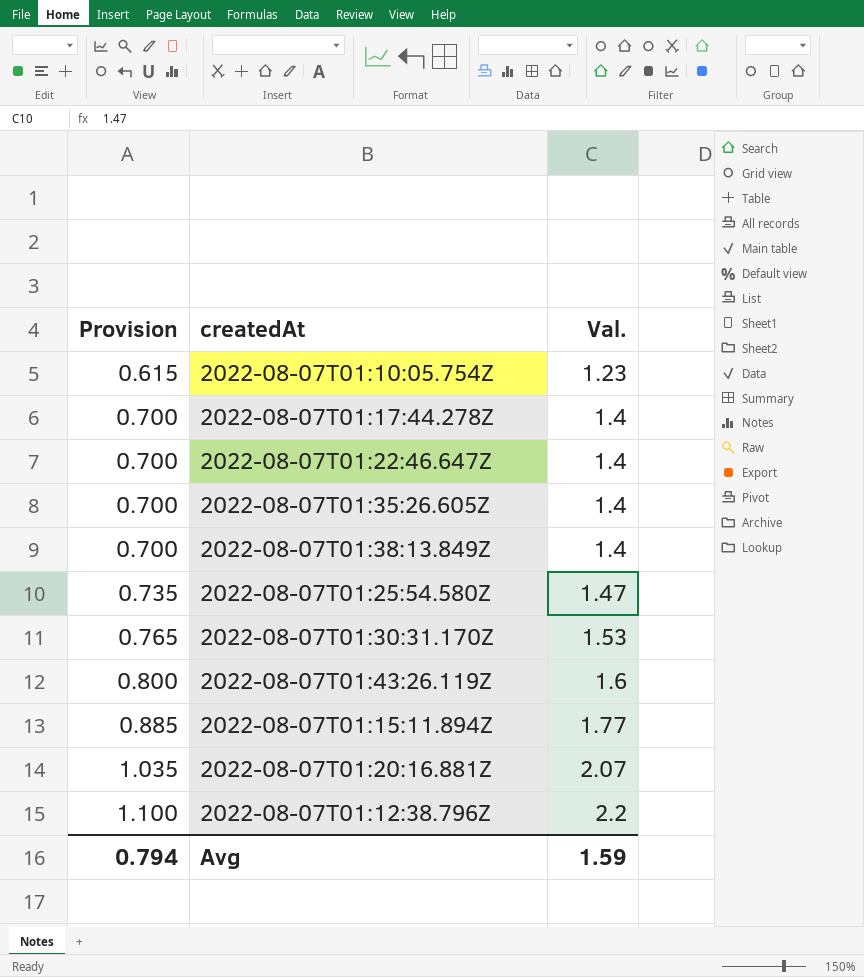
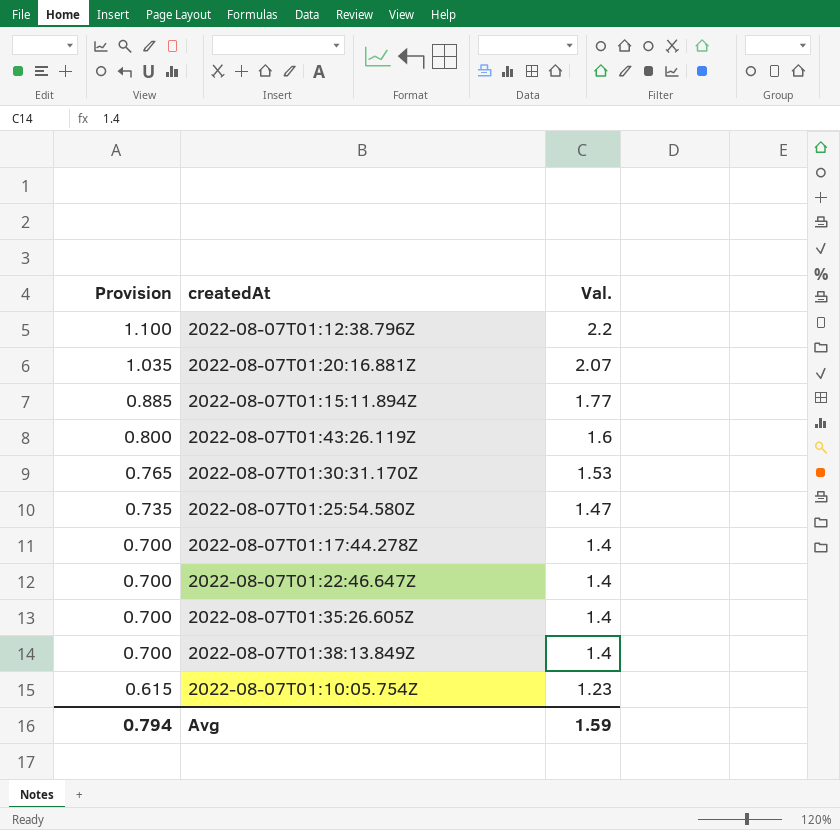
row order: Provision ascending -> Provision descending

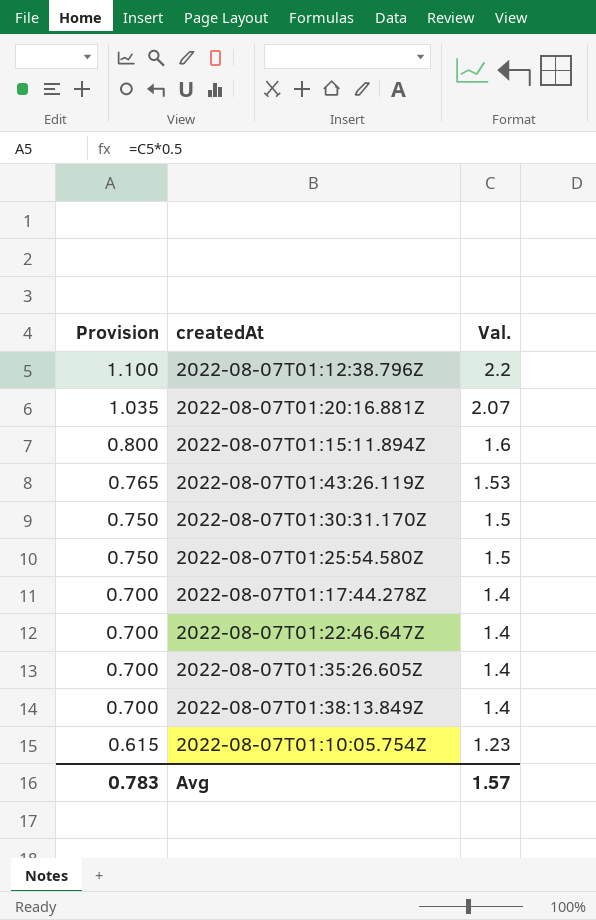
2022-08-07T01:15:11.894Z | Provision: 0.885 -> 0.800
2022-08-07T01:15:11.894Z | Val.: 1.77 -> 1.6
2022-08-07T01:43:26.119Z | Provision: 0.800 -> 0.765
2022-08-07T01:43:26.119Z | Val.: 1.6 -> 1.53
2022-08-07T01:30:31.170Z | Provision: 0.765 -> 0.750
2022-08-07T01:30:31.170Z | Val.: 1.53 -> 1.5
2022-08-07T01:25:54.580Z | Provision: 0.735 -> 0.750
2022-08-07T01:25:54.580Z | Val.: 1.47 -> 1.5
Avg | Provision: 0.794 -> 0.783
Avg | Val.: 1.59 -> 1.57

